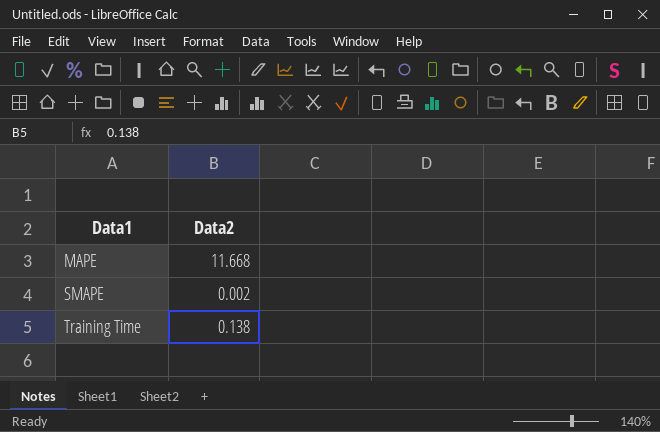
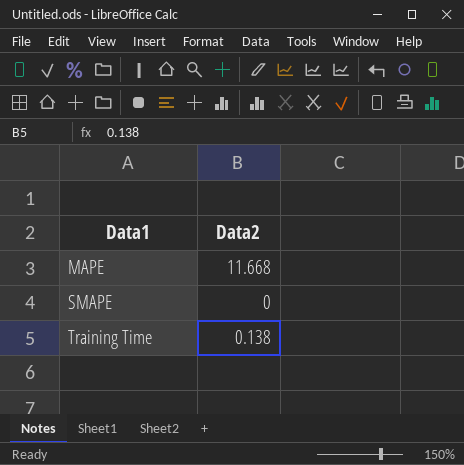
SMAPE | Data2: 0.002 -> 0

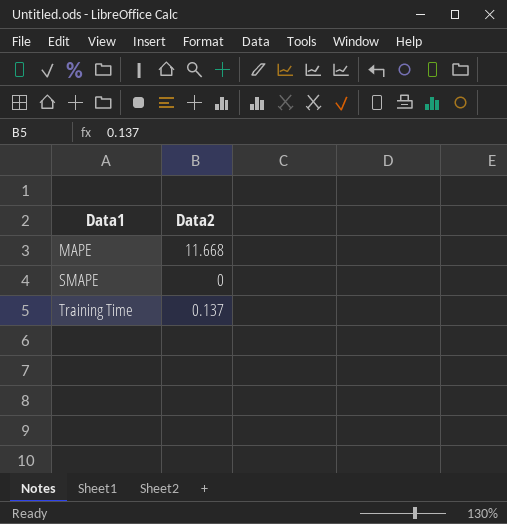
Training Time | Data2: 0.138 -> 0.137

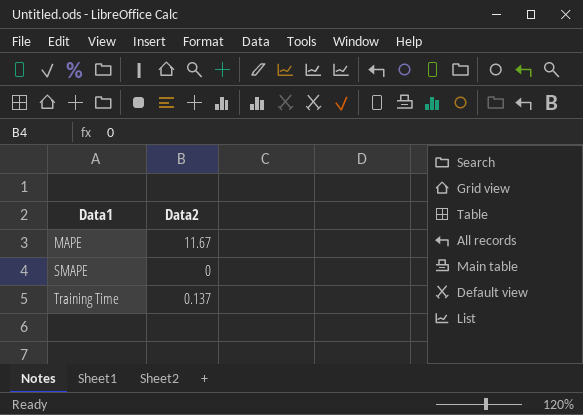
MAPE | Data2: 11.668 -> 11.67

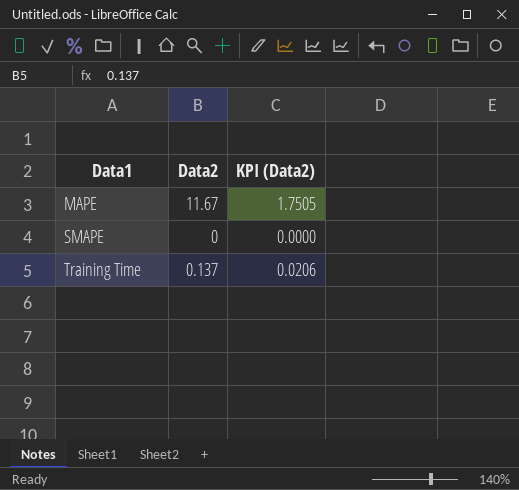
column KPI (Data2) | formula: none -> [Data2] * 0.15

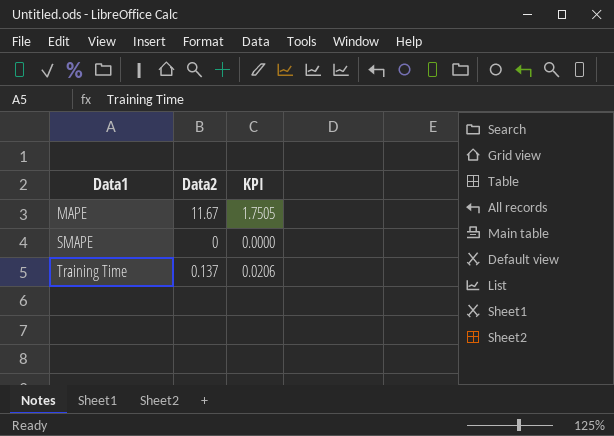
column name: KPI (Data2) -> KPI

